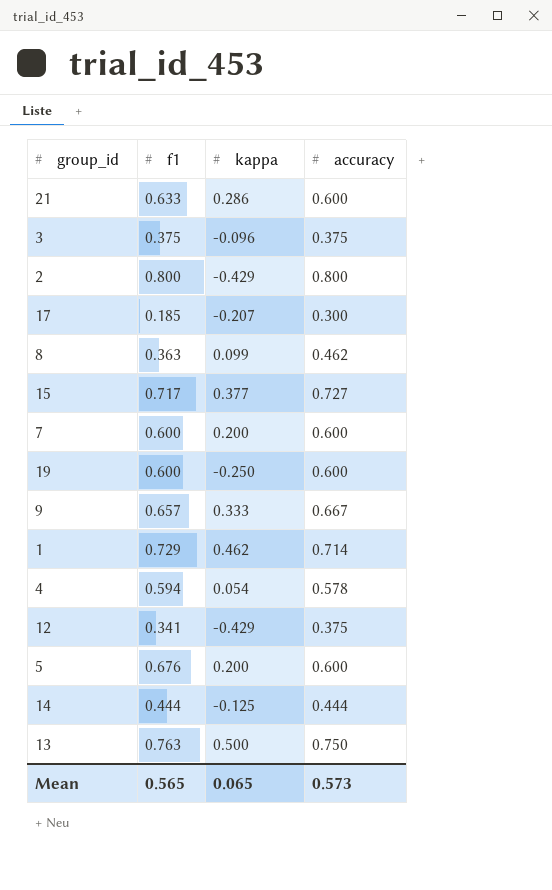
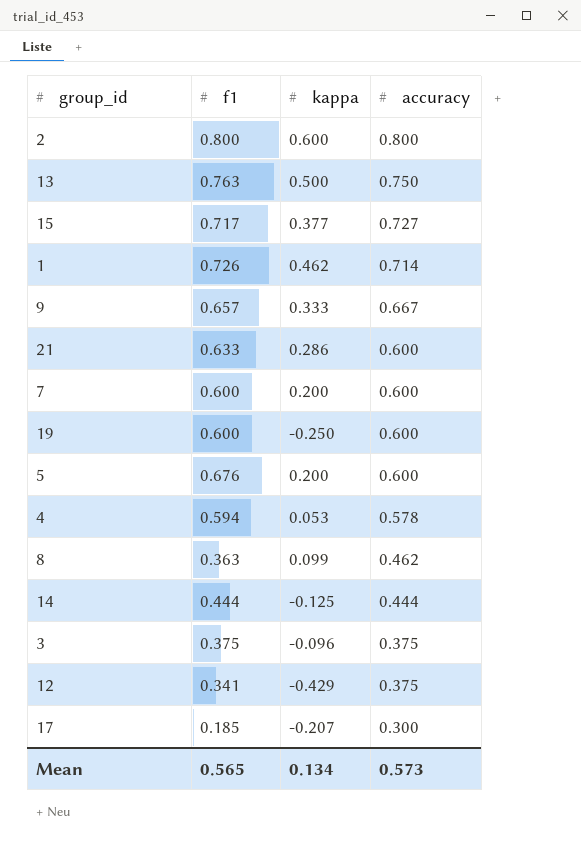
row order: none -> accuracy descending
2 | kappa: -0.429 -> 0.600
1 | f1: 0.729 -> 0.726
4 | kappa: 0.054 -> 0.053
Mean | kappa: 0.065 -> 0.134

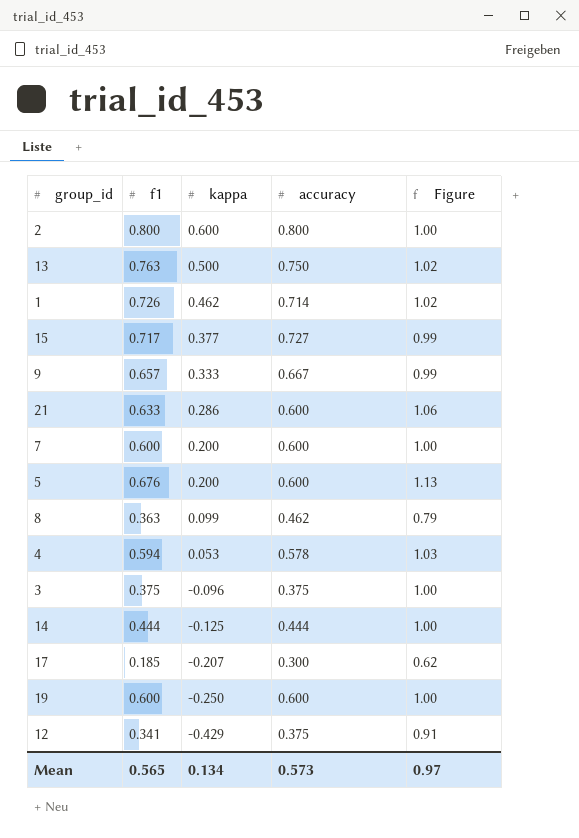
row order: accuracy descending -> kappa descending
column Figure | formula: none -> [f1] / [accuracy]

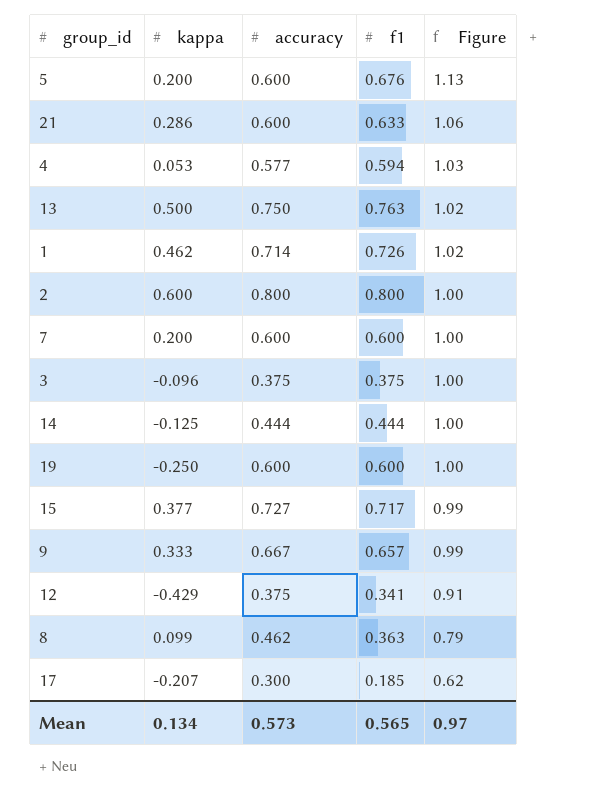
row order: kappa descending -> Figure descending
column f1 | position: 2 -> 4
4 | accuracy: 0.578 -> 0.577

